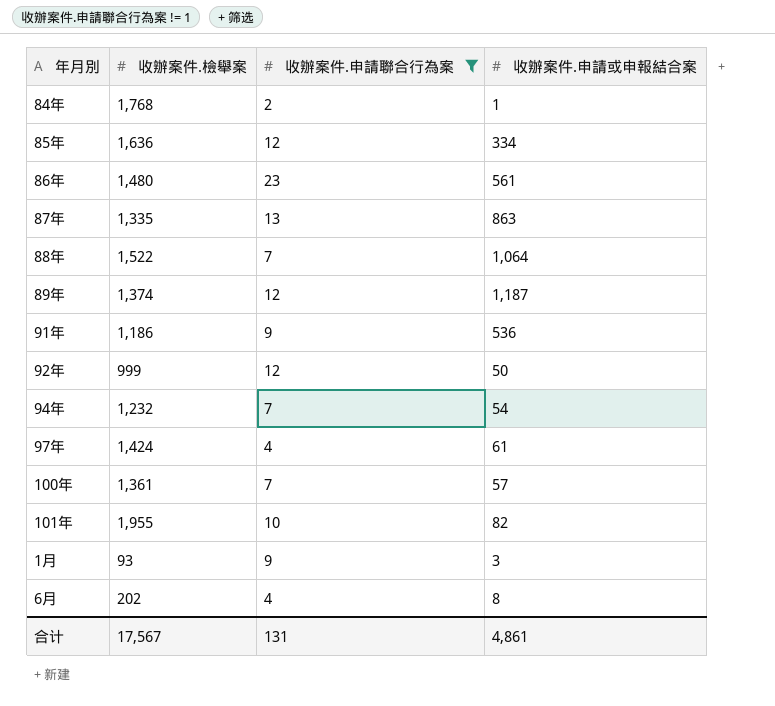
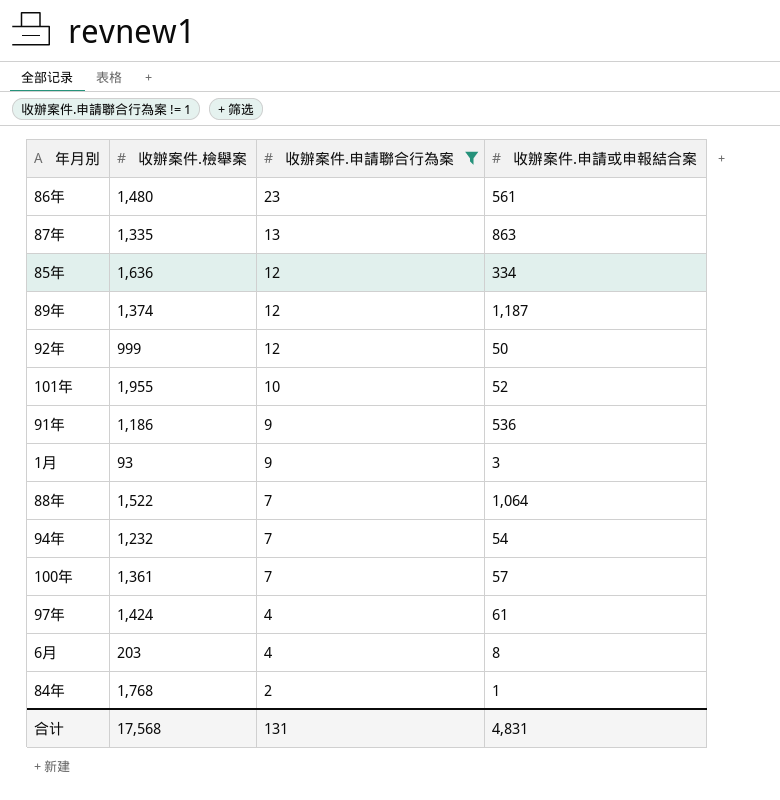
row order: none -> 收辦案件.申請聯合行為案 descending
101年 | 收辦案件.申請或申報結合案: 82 -> 52
6月 | 收辦案件.檢舉案: 202 -> 203
合计 | 收辦案件.檢舉案: 17,567 -> 17,568
合计 | 收辦案件.申請或申報結合案: 4,861 -> 4,831

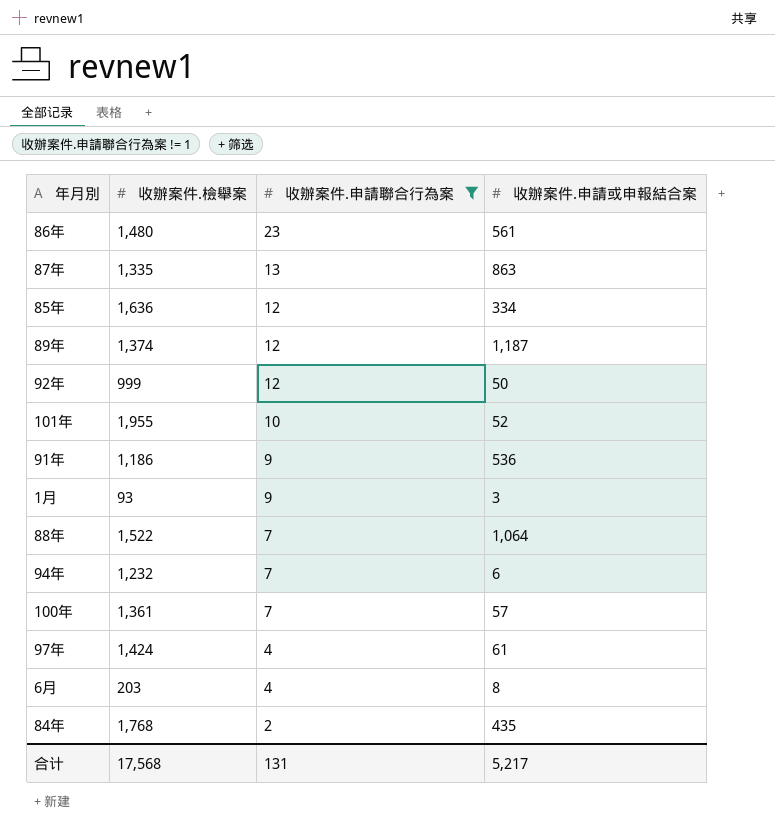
94年 | 收辦案件.申請或申報結合案: 54 -> 6
84年 | 收辦案件.申請或申報結合案: 1 -> 435
合计 | 收辦案件.申請或申報結合案: 4,831 -> 5,217

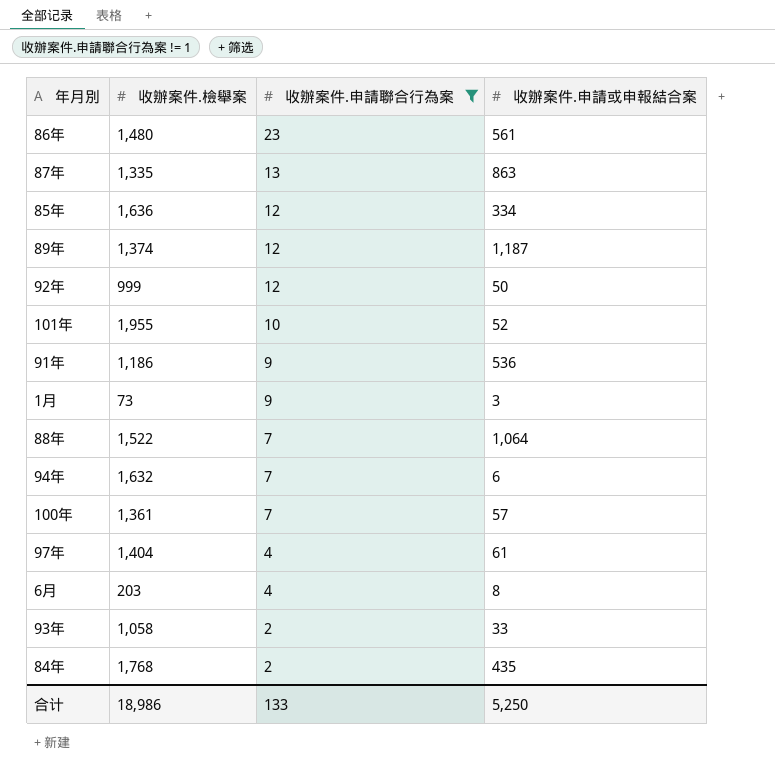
1月 | 收辦案件.檢舉案: 93 -> 73
94年 | 收辦案件.檢舉案: 1,232 -> 1,632
97年 | 收辦案件.檢舉案: 1,424 -> 1,404
row 93年: none -> 1,058 | 2 | 33
合计 | 收辦案件.檢舉案: 17,568 -> 18,986
合计 | 收辦案件.申請聯合行為案: 131 -> 133
合计 | 收辦案件.申請或申報結合案: 5,217 -> 5,250

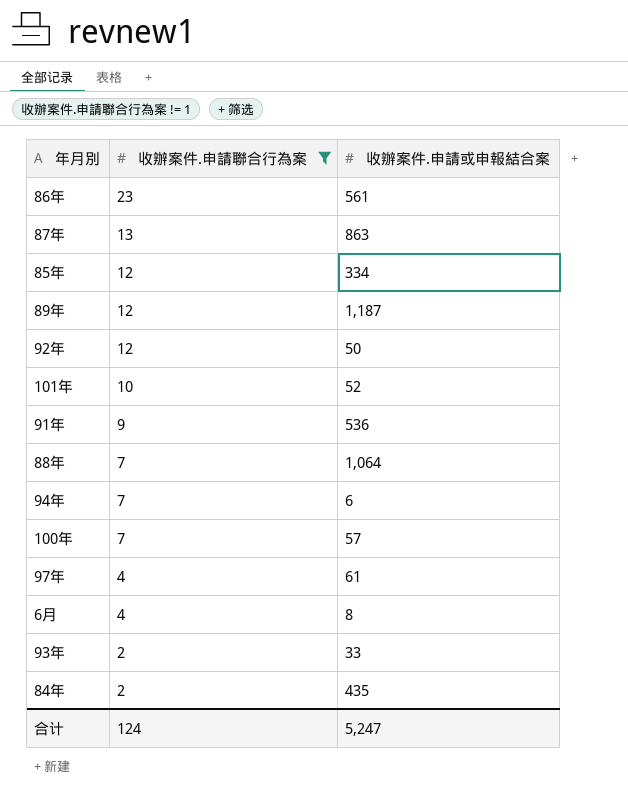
column 收辦案件.檢舉案 | position: 2 -> none
row 1月: 73 | 9 | 3 -> none
合计 | 收辦案件.申請聯合行為案: 133 -> 124
合计 | 收辦案件.申請或申報結合案: 5,250 -> 5,247

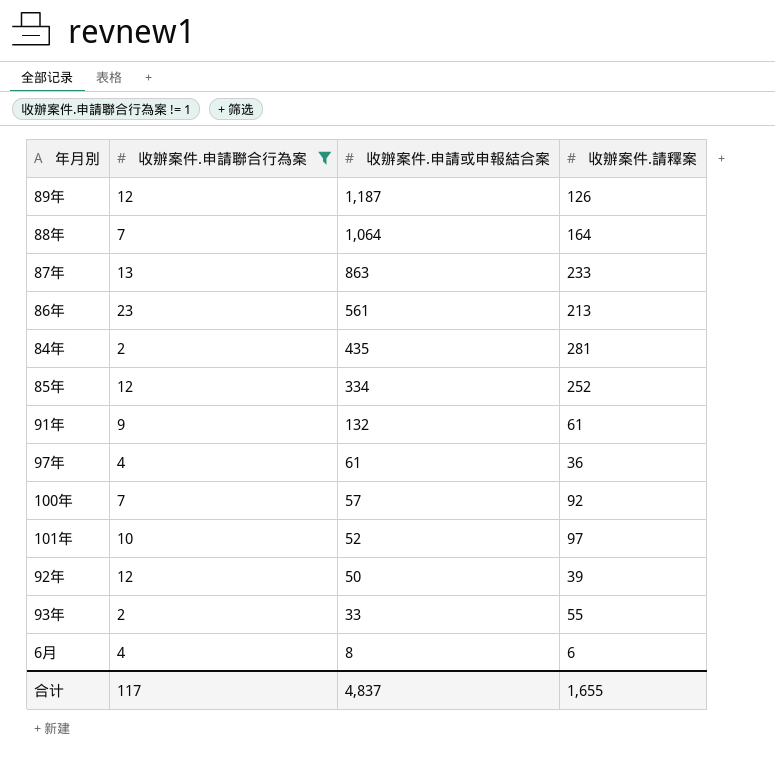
row order: 收辦案件.申請聯合行為案 descending -> 收辦案件.申請或申報結合案 descending
column 收辦案件.請釋案 | position: none -> 4
row 94年: 7 | 6 -> none
91年 | 收辦案件.申請或申報結合案: 536 -> 132
合计 | 收辦案件.申請聯合行為案: 124 -> 117
合计 | 收辦案件.申請或申報結合案: 5,247 -> 4,837

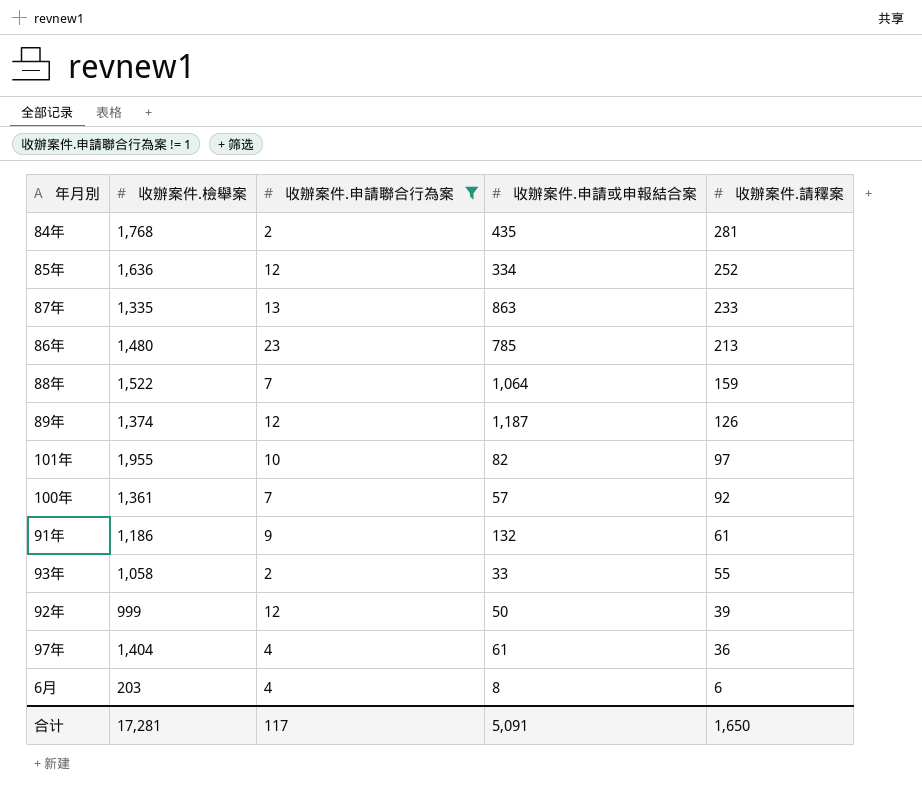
row order: 收辦案件.申請或申報結合案 descending -> 收辦案件.請釋案 descending
column 收辦案件.檢舉案 | position: none -> 2
86年 | 收辦案件.申請或申報結合案: 561 -> 785
88年 | 收辦案件.請釋案: 164 -> 159
101年 | 收辦案件.申請或申報結合案: 52 -> 82
合计 | 收辦案件.申請或申報結合案: 4,837 -> 5,091
合计 | 收辦案件.請釋案: 1,655 -> 1,650

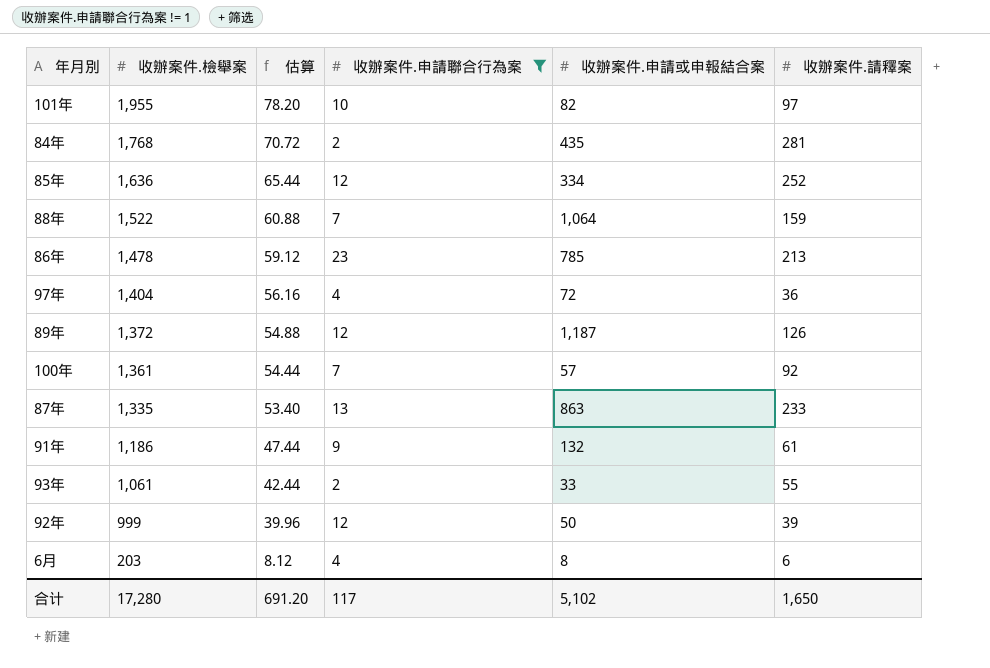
row order: 收辦案件.請釋案 descending -> 收辦案件.檢舉案 descending
column 估算 | formula: none -> [收辦案件.檢舉案] * 0.04
86年 | 收辦案件.檢舉案: 1,480 -> 1,478
97年 | 收辦案件.申請或申報結合案: 61 -> 72
89年 | 收辦案件.檢舉案: 1,374 -> 1,372
93年 | 收辦案件.檢舉案: 1,058 -> 1,061
合计 | 收辦案件.檢舉案: 17,281 -> 17,280
合计 | 收辦案件.申請或申報結合案: 5,091 -> 5,102

